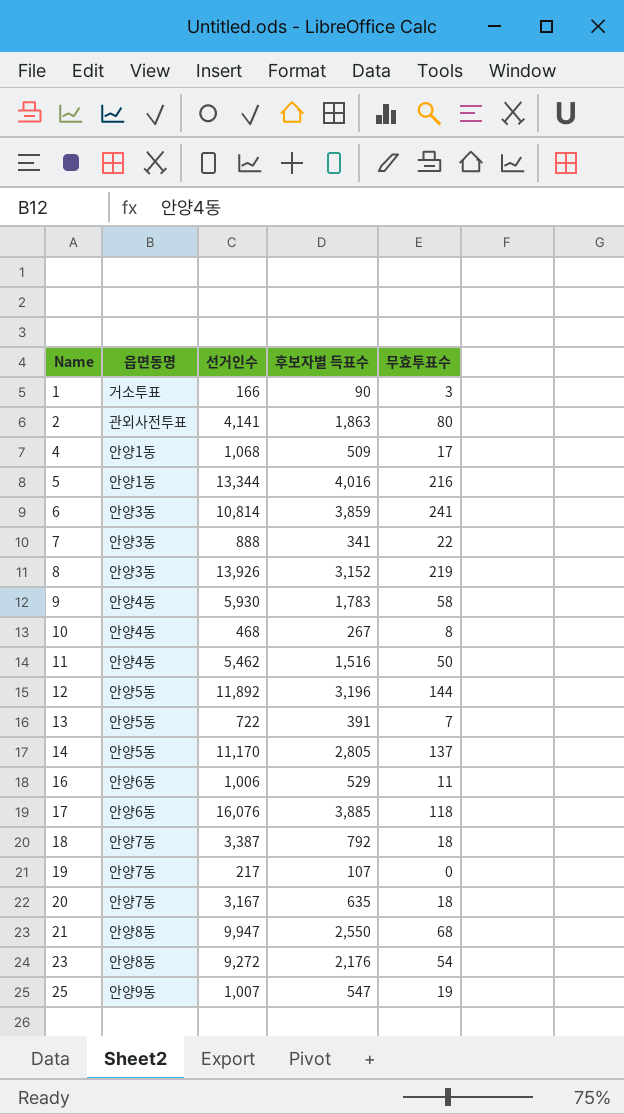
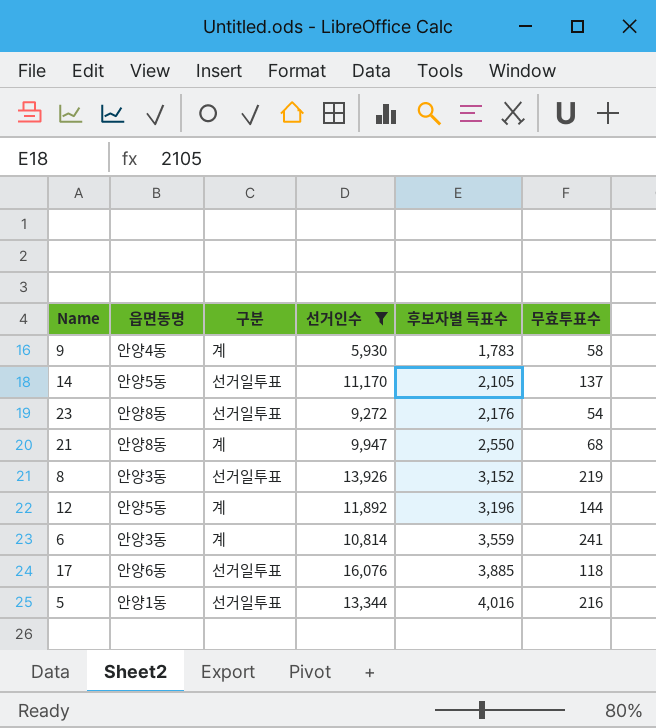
filter: none -> 선거인수 >= 5,930
row order: Name ascending -> 후보자별 득표수 ascending
column 구분 | position: none -> 3
14 | 후보자별 득표수: 2,805 -> 2,105
6 | 후보자별 득표수: 3,859 -> 3,559

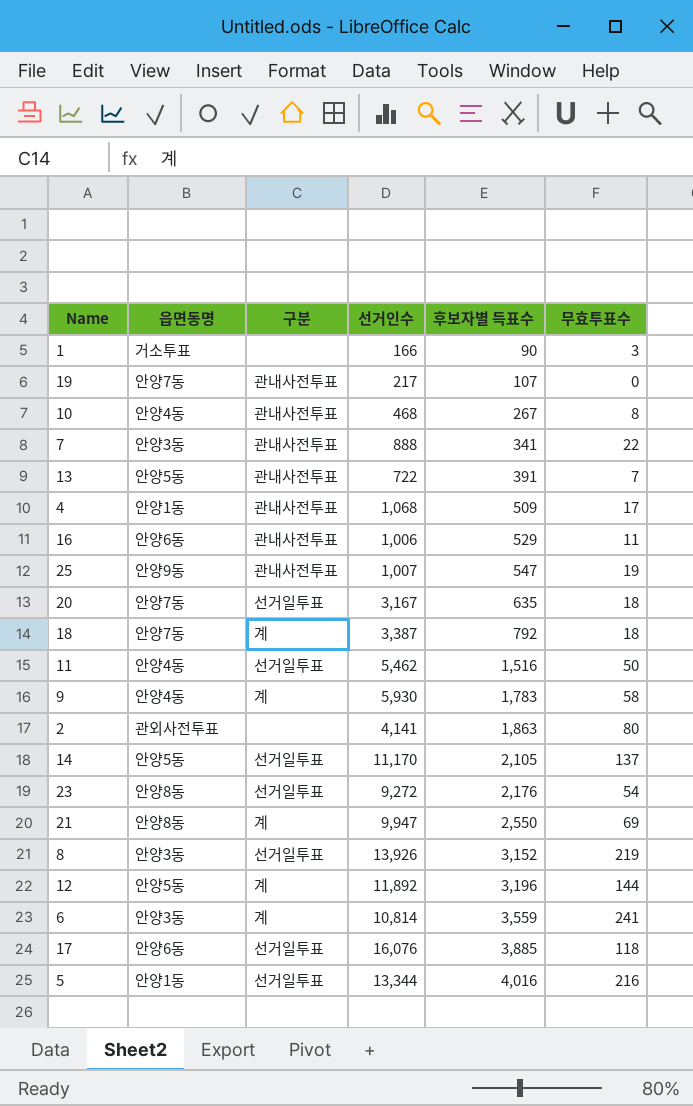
filter: 선거인수 >= 5,930 -> none
21 | 무효투표수: 68 -> 69

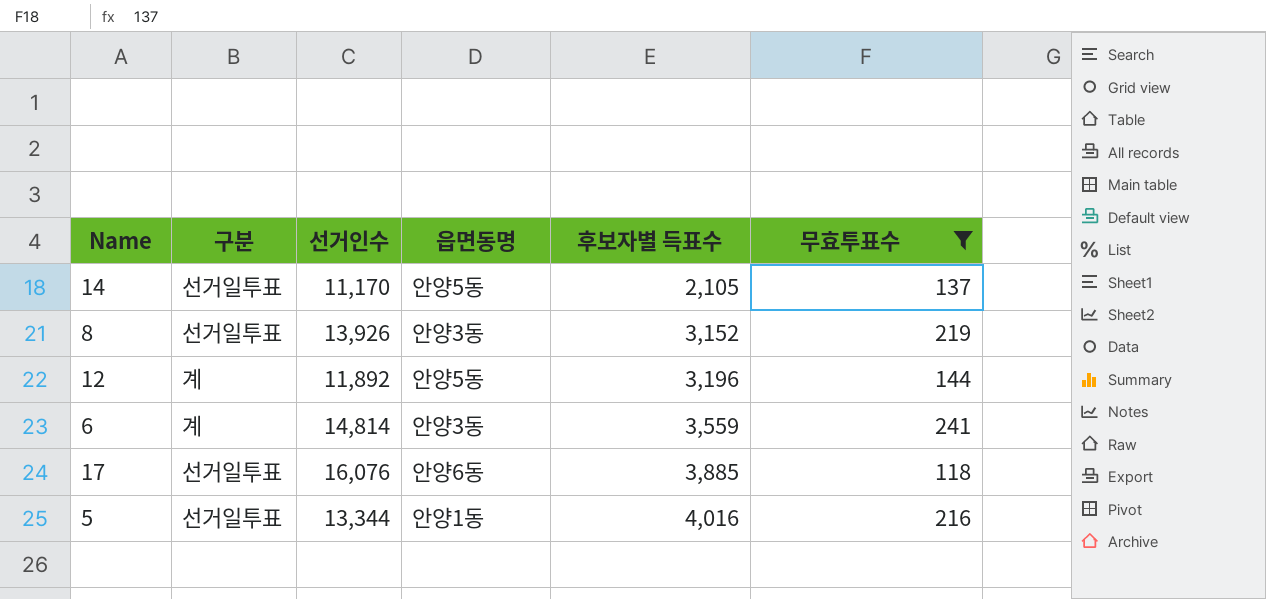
filter: none -> 무효투표수 >= 118
column 읍면동명 | position: 2 -> 4
6 | 선거인수: 10,814 -> 14,814

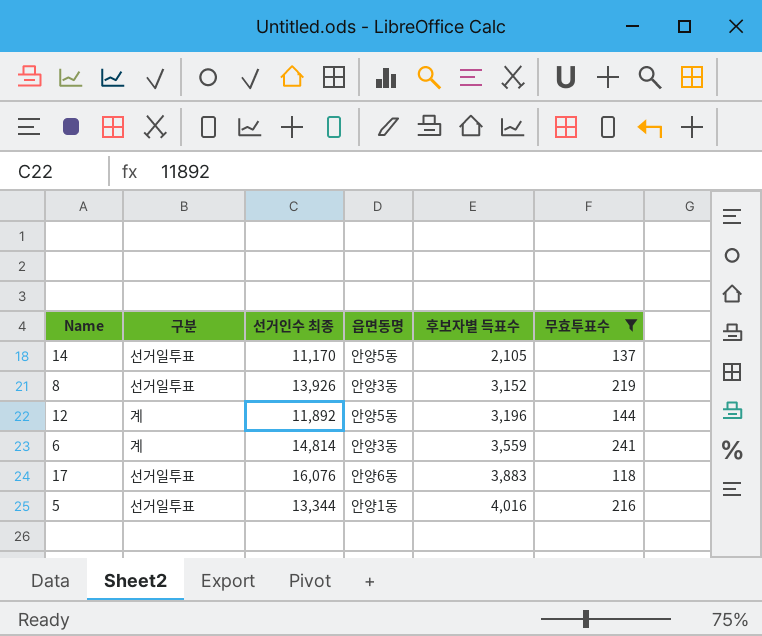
column name: 선거인수 -> 선거인수 최종
17 | 후보자별 득표수: 3,885 -> 3,883

